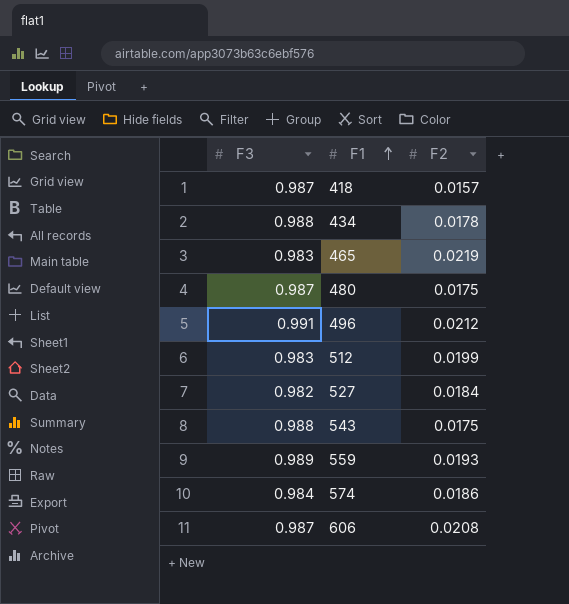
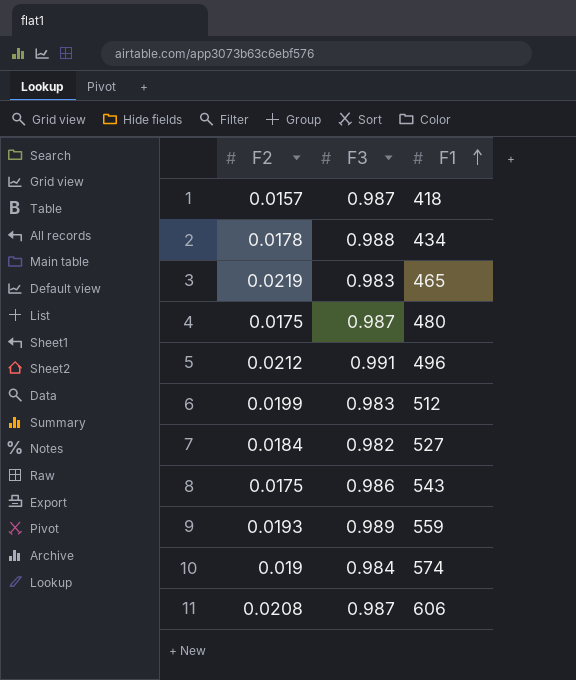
column F2 | position: 3 -> 1
543 | F3: 0.988 -> 0.986
574 | F2: 0.0186 -> 0.019

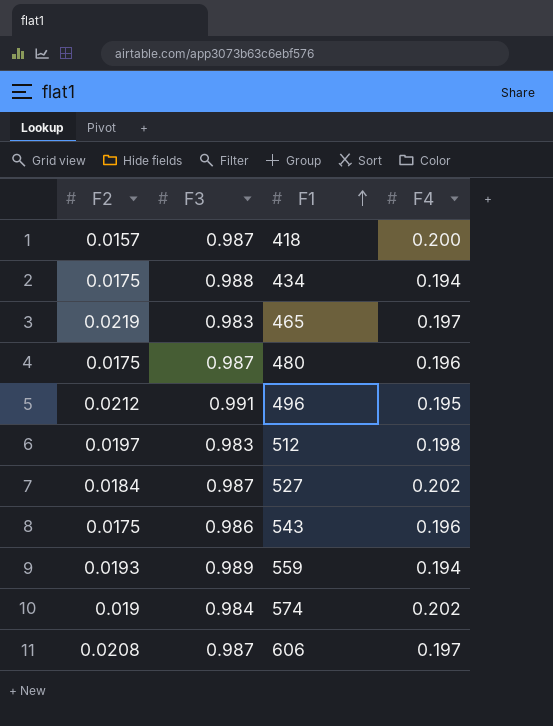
column F4 | position: none -> 4
434 | F2: 0.0178 -> 0.0175
512 | F2: 0.0199 -> 0.0197
527 | F3: 0.982 -> 0.987

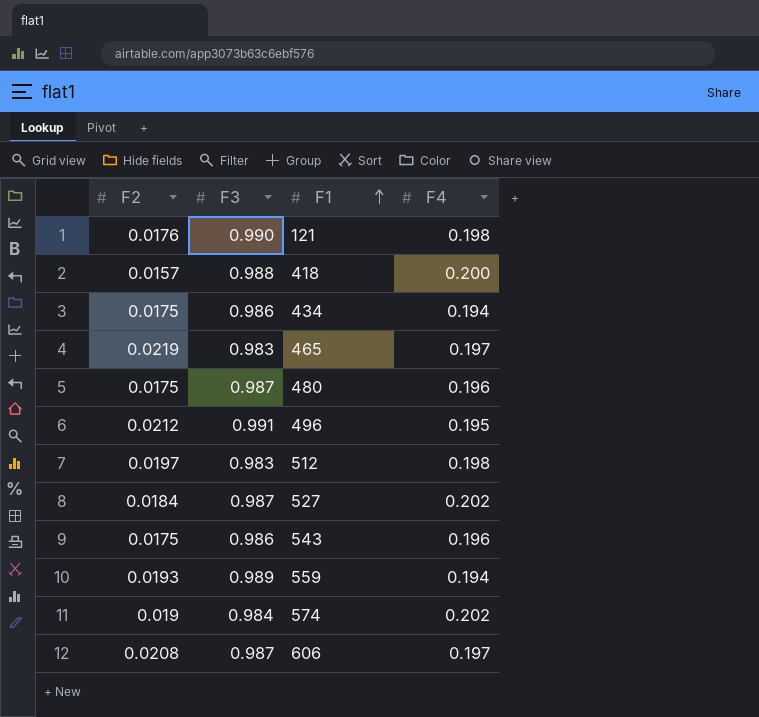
row 121: none -> 0.0176 | 0.990 | 0.198
418 | F3: 0.987 -> 0.988
434 | F3: 0.988 -> 0.986

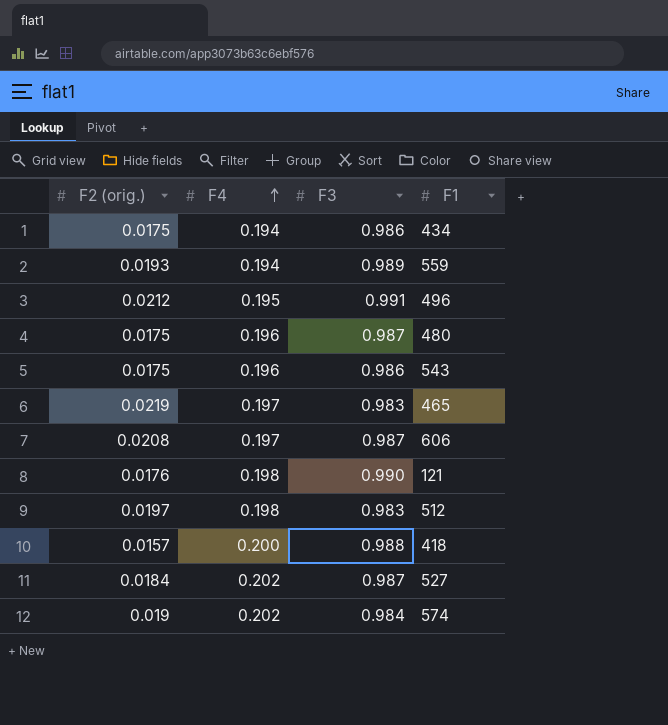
row order: F1 ascending -> F4 ascending
column name: F2 -> F2 (orig.)
column F4 | position: 4 -> 2

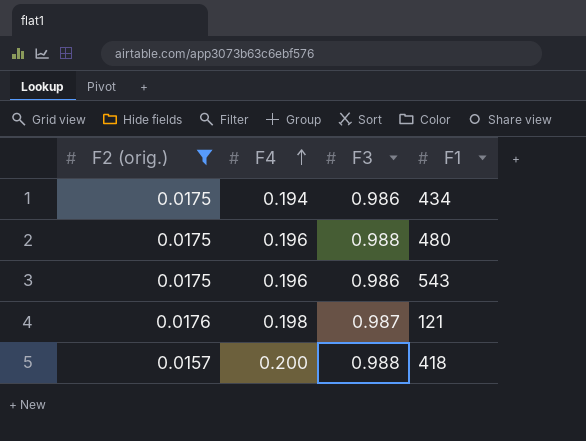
filter: none -> F2 (orig.) <= 0.0176
480 | F3: 0.987 -> 0.988
121 | F3: 0.990 -> 0.987

